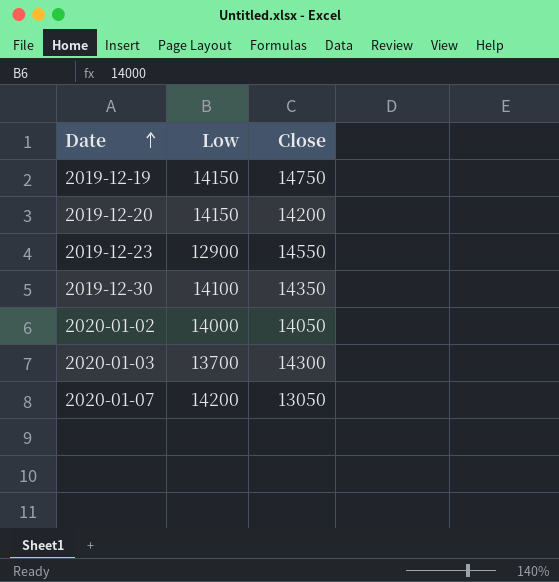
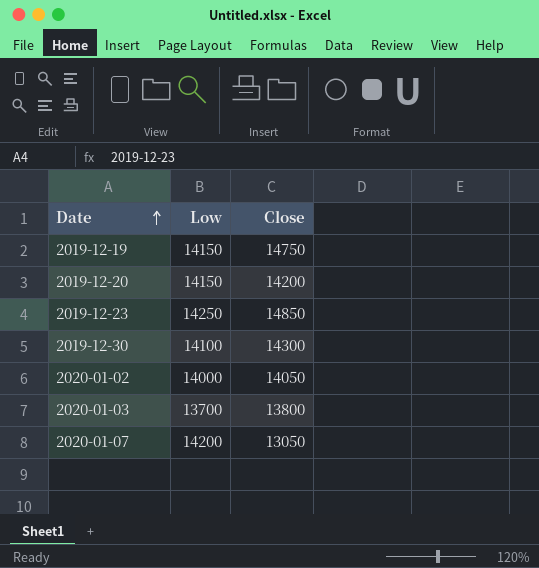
2019-12-23 | Low: 12900 -> 14250
2019-12-23 | Close: 14550 -> 14850
2019-12-30 | Close: 14350 -> 14300
2020-01-03 | Close: 14300 -> 13800

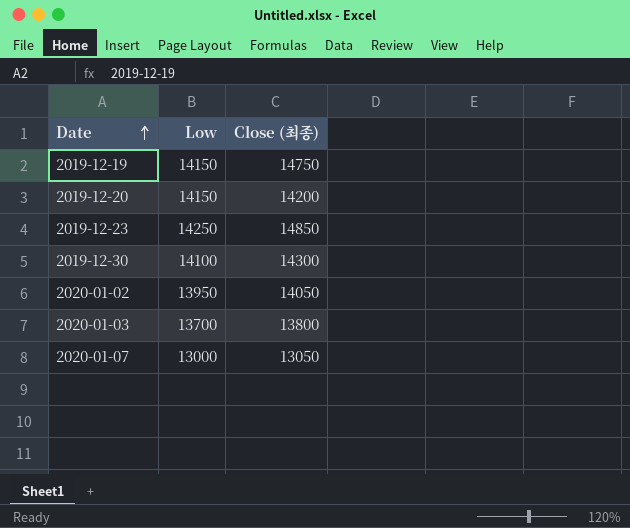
column name: Close -> Close (최종)
2020-01-02 | Low: 14000 -> 13950
2020-01-07 | Low: 14200 -> 13000

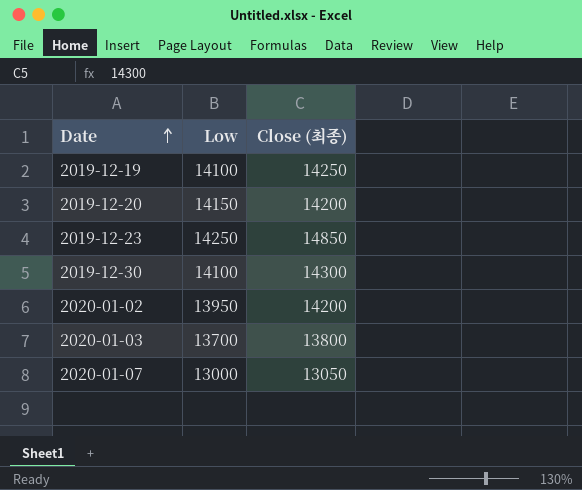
2019-12-19 | Low: 14150 -> 14100
2019-12-19 | Close (최종): 14750 -> 14250
2020-01-02 | Close (최종): 14050 -> 14200

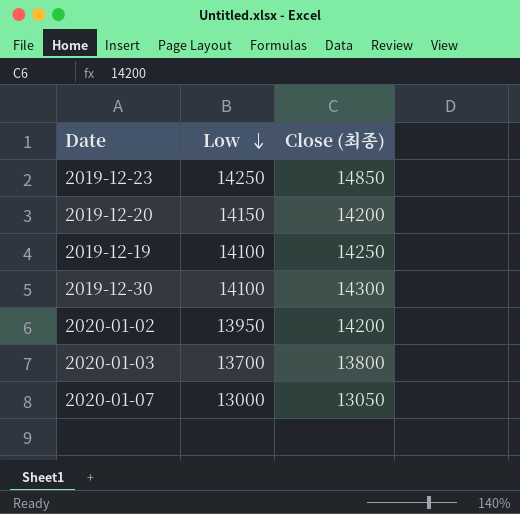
row order: Date ascending -> Low descending

